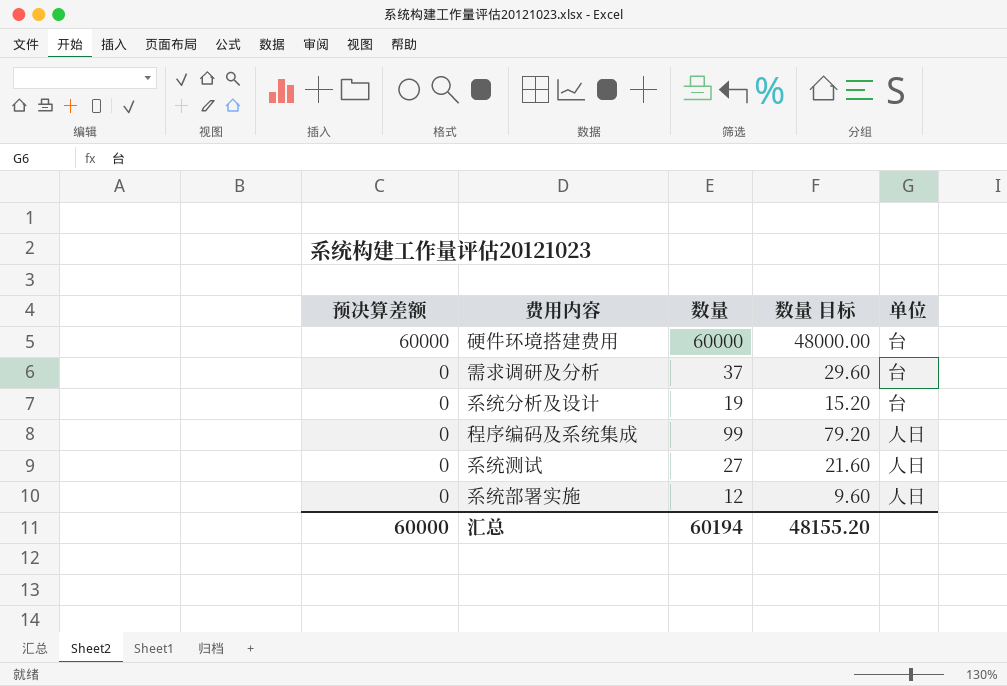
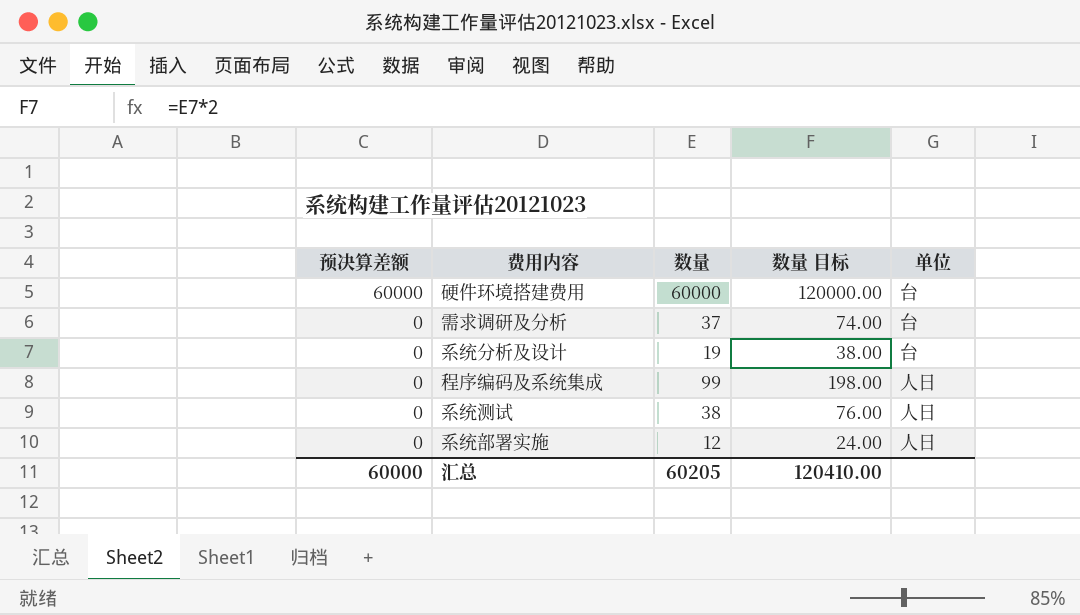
column 数量 目标 | formula: [数量] * 0.8 -> [数量] * 2
系统测试 | 数量: 27 -> 38
汇总 | 数量: 60194 -> 60205
汇总 | 数量 目标: 48155.20 -> 120410.00

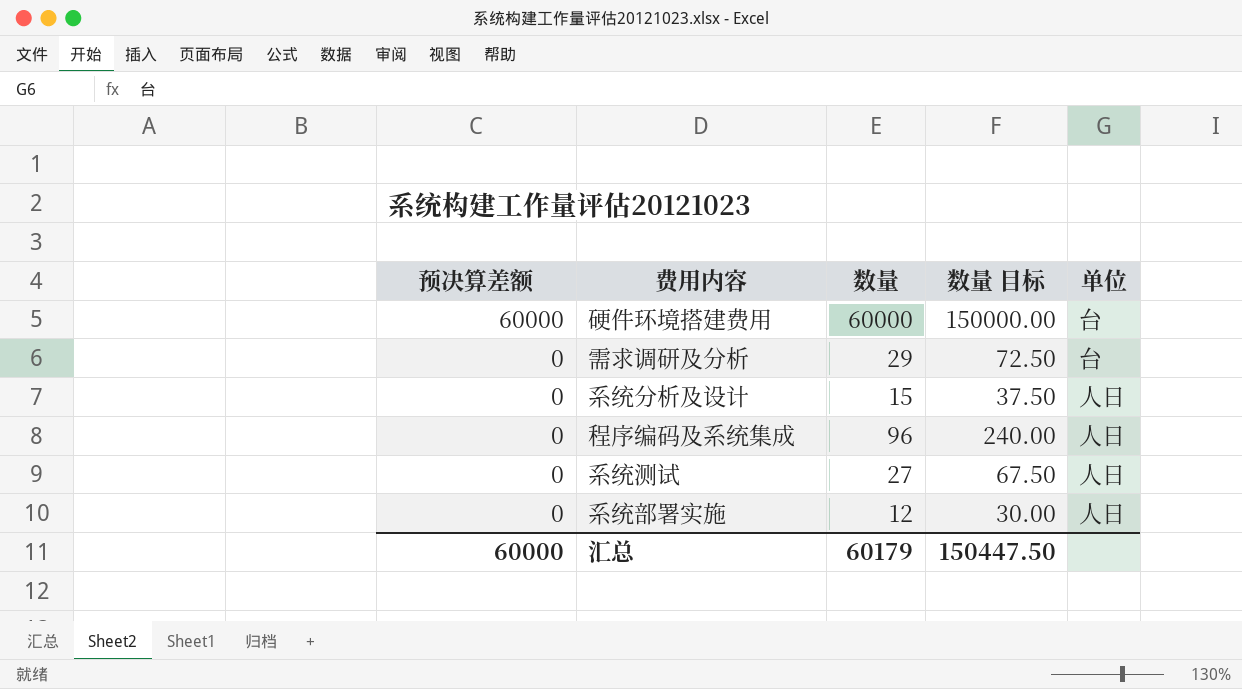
column 数量 目标 | formula: [数量] * 2 -> [数量] * 2.5
需求调研及分析 | 数量: 37 -> 29
系统分析及设计 | 数量: 19 -> 15
系统分析及设计 | 单位: 台 -> 人日
程序编码及系统集成 | 数量: 99 -> 96
系统测试 | 数量: 38 -> 27
汇总 | 数量: 60205 -> 60179
汇总 | 数量 目标: 120410.00 -> 150447.50

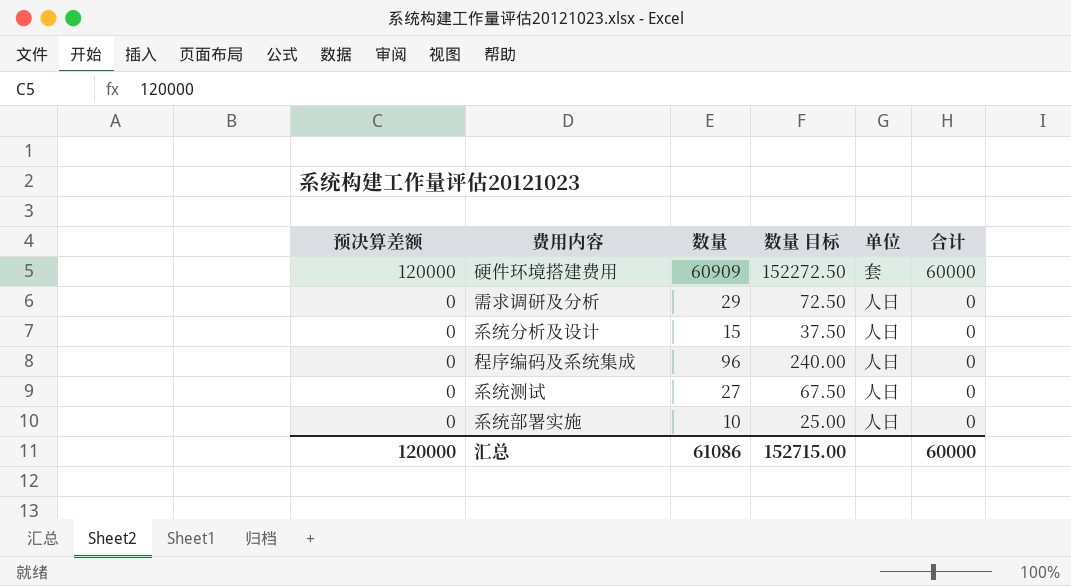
column 合计 | position: none -> 6
硬件环境搭建费用 | 预决算差额: 60000 -> 120000
硬件环境搭建费用 | 数量: 60000 -> 60909
硬件环境搭建费用 | 数量 目标: 150000.00 -> 152272.50
硬件环境搭建费用 | 单位: 台 -> 套
需求调研及分析 | 单位: 台 -> 人日
系统部署实施 | 数量: 12 -> 10
系统部署实施 | 数量 目标: 30.00 -> 25.00
汇总 | 预决算差额: 60000 -> 120000
汇总 | 数量: 60179 -> 61086
汇总 | 数量 目标: 150447.50 -> 152715.00

